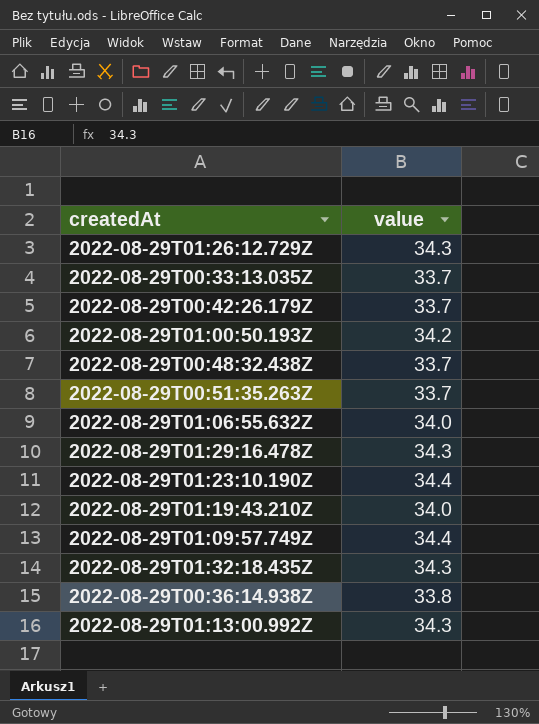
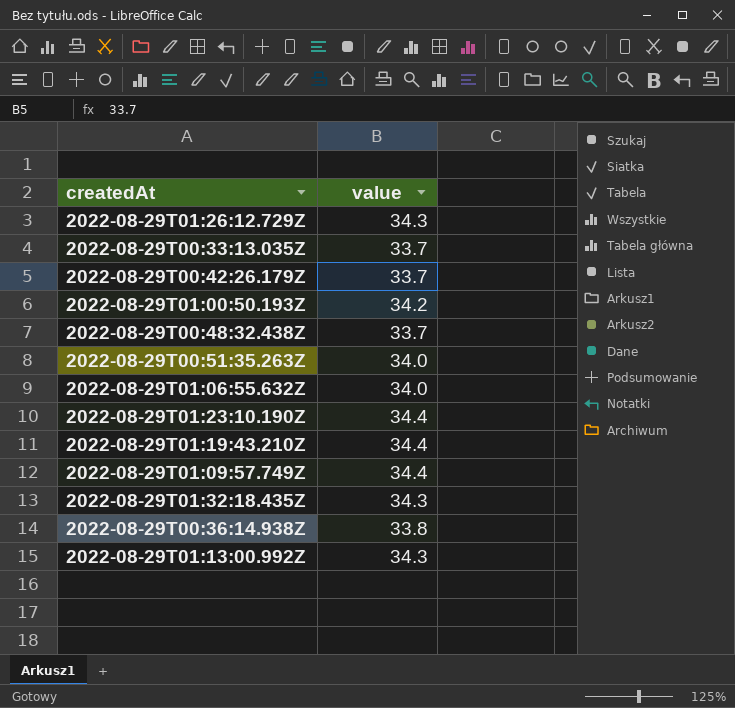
row 2022-08-29T01:29:16.478Z: 34.3 -> none
2022-08-29T00:51:35.263Z | value: 33.7 -> 34.0
2022-08-29T01:19:43.210Z | value: 34.0 -> 34.4

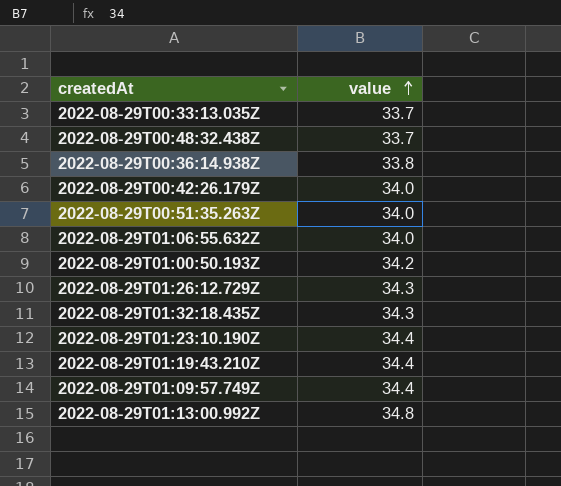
row order: none -> value ascending
2022-08-29T00:42:26.179Z | value: 33.7 -> 34.0
2022-08-29T01:13:00.992Z | value: 34.3 -> 34.8

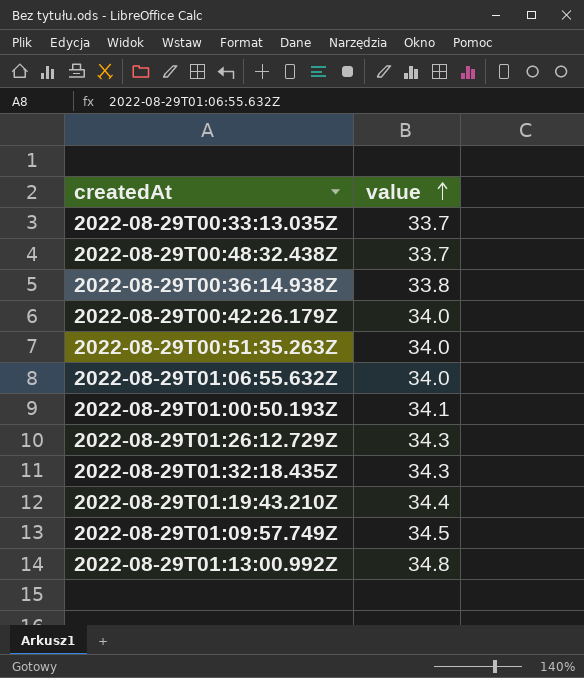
row 2022-08-29T01:23:10.190Z: 34.4 -> none
2022-08-29T01:00:50.193Z | value: 34.2 -> 34.1
2022-08-29T01:09:57.749Z | value: 34.4 -> 34.5

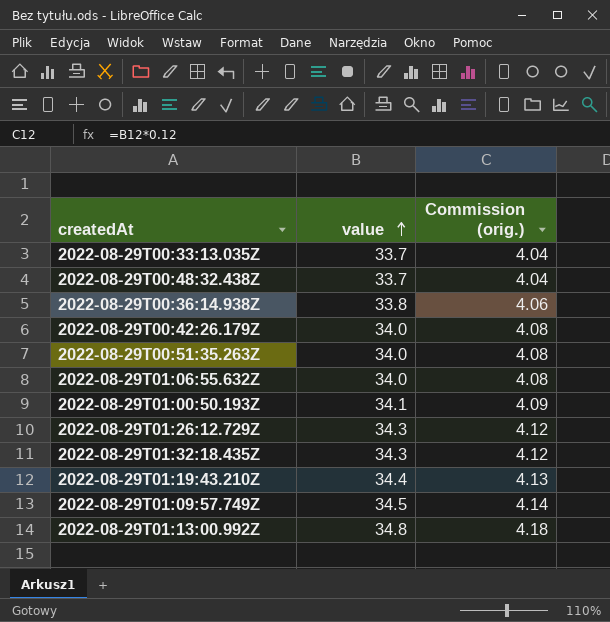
column Commission (orig.) | formula: none -> [value] * 0.12

